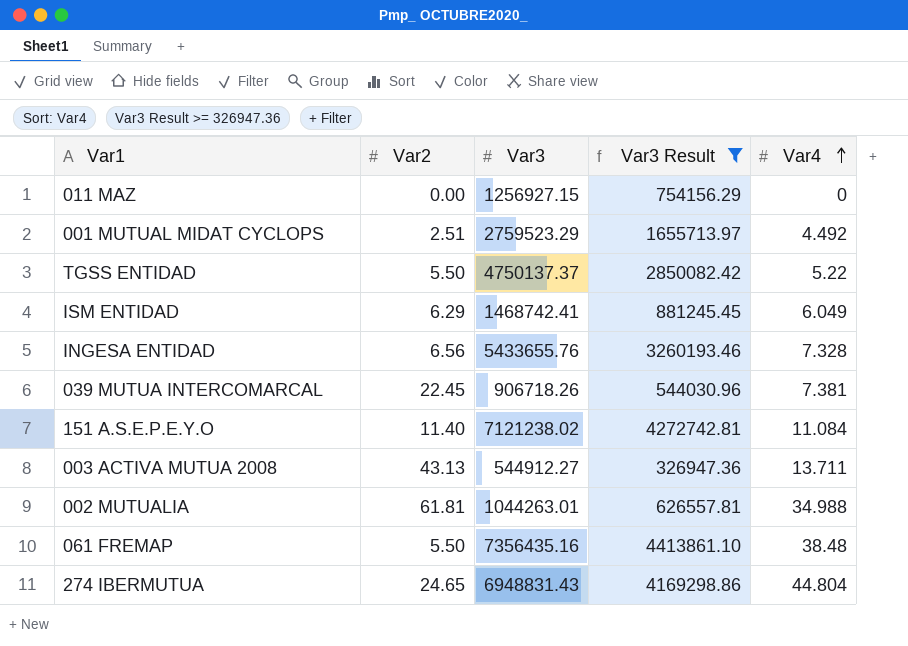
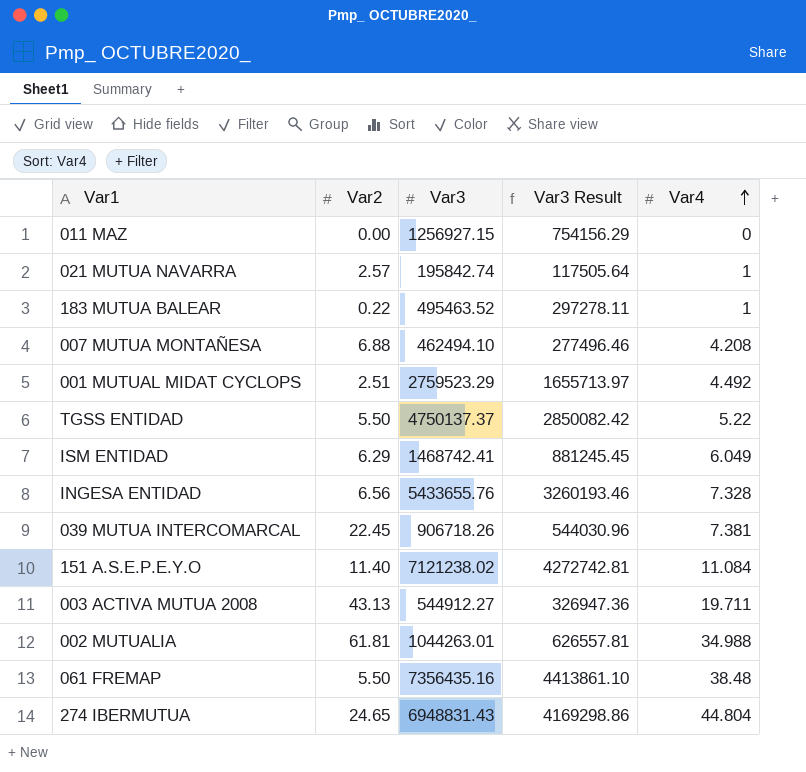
filter: Var3 Result >= 326947.36 -> none
003 ACTIVA MUTUA 2008 | Var4: 13.711 -> 19.711

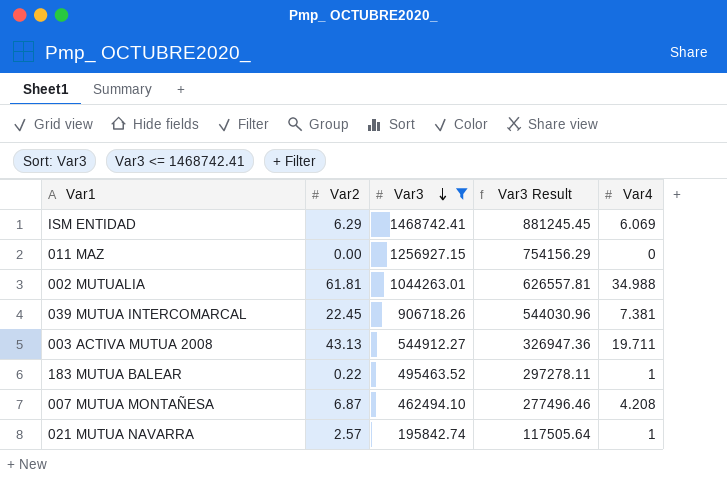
filter: none -> Var3 <= 1468742.41
row order: Var4 ascending -> Var3 descending
ISM ENTIDAD | Var4: 6.049 -> 6.069
007 MUTUA MONTAÑESA | Var2: 6.88 -> 6.87

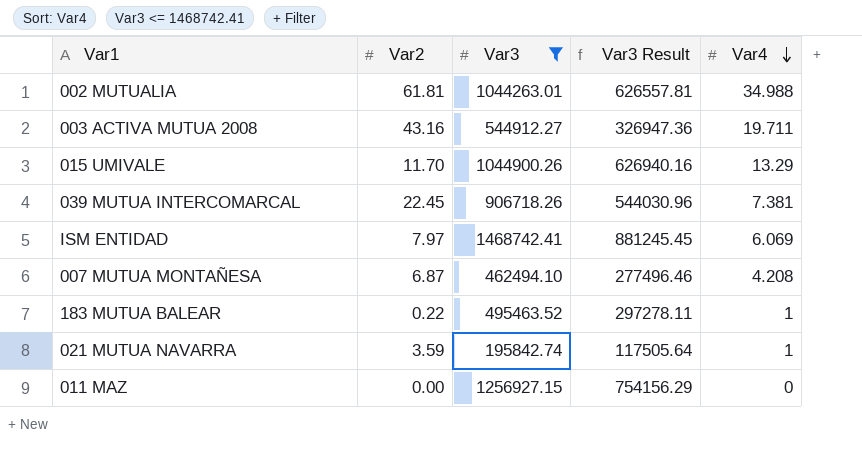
row order: Var3 descending -> Var4 descending
003 ACTIVA MUTUA 2008 | Var2: 43.13 -> 43.16
row 015 UMIVALE: none -> 11.70 | 1044900.26 | 626940.16 | 13.29
ISM ENTIDAD | Var2: 6.29 -> 7.97
021 MUTUA NAVARRA | Var2: 2.57 -> 3.59

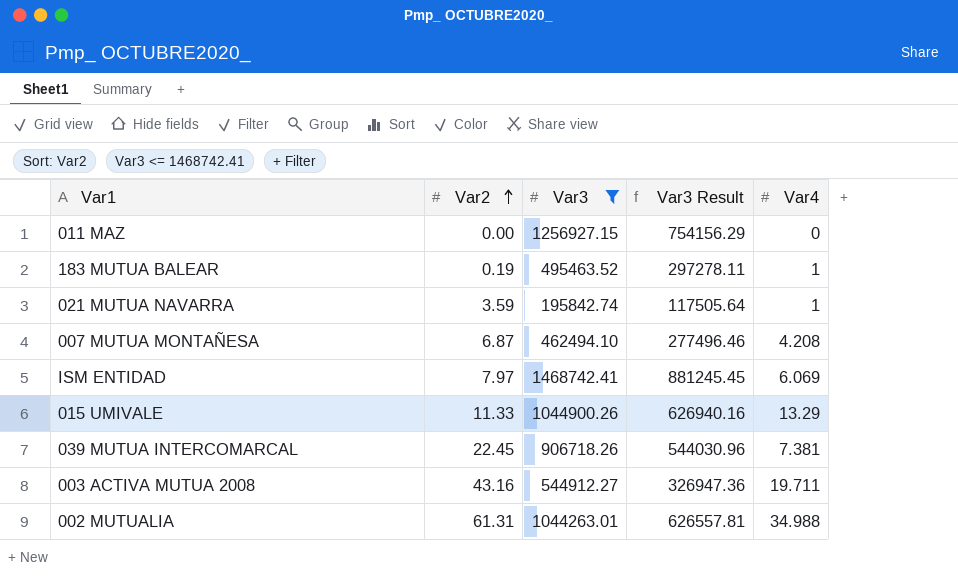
row order: Var4 descending -> Var2 ascending
183 MUTUA BALEAR | Var2: 0.22 -> 0.19
015 UMIVALE | Var2: 11.70 -> 11.33
002 MUTUALIA | Var2: 61.81 -> 61.31

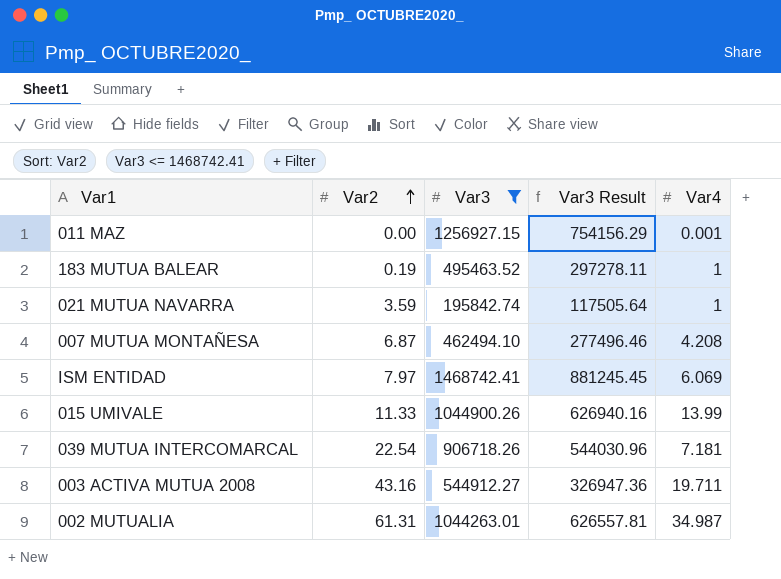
011 MAZ | Var4: 0 -> 0.001
015 UMIVALE | Var4: 13.29 -> 13.99
039 MUTUA INTERCOMARCAL | Var2: 22.45 -> 22.54
039 MUTUA INTERCOMARCAL | Var4: 7.381 -> 7.181
002 MUTUALIA | Var4: 34.988 -> 34.987

